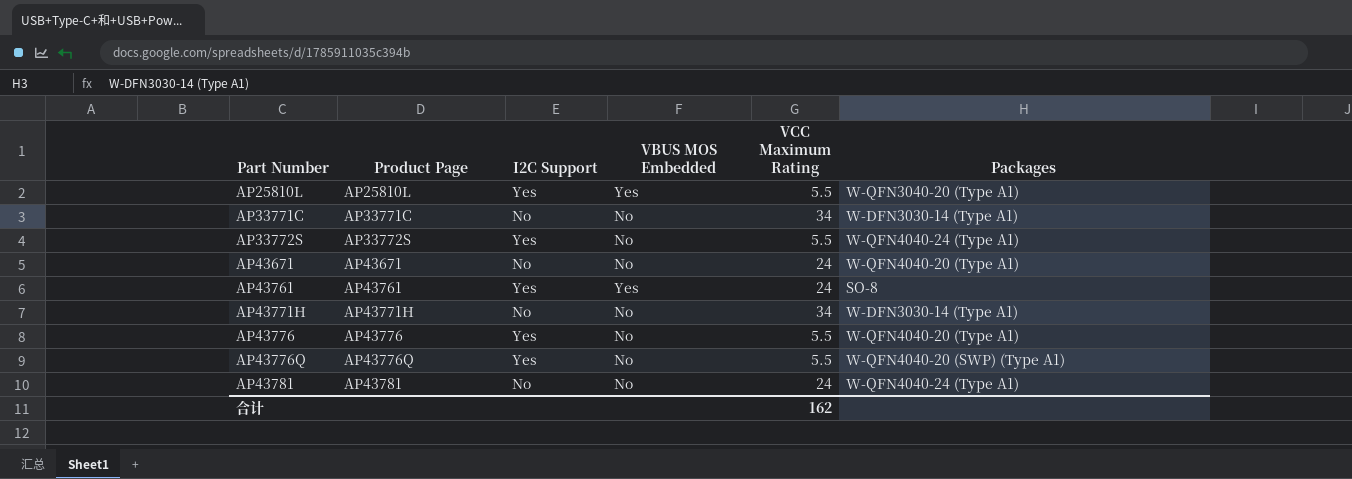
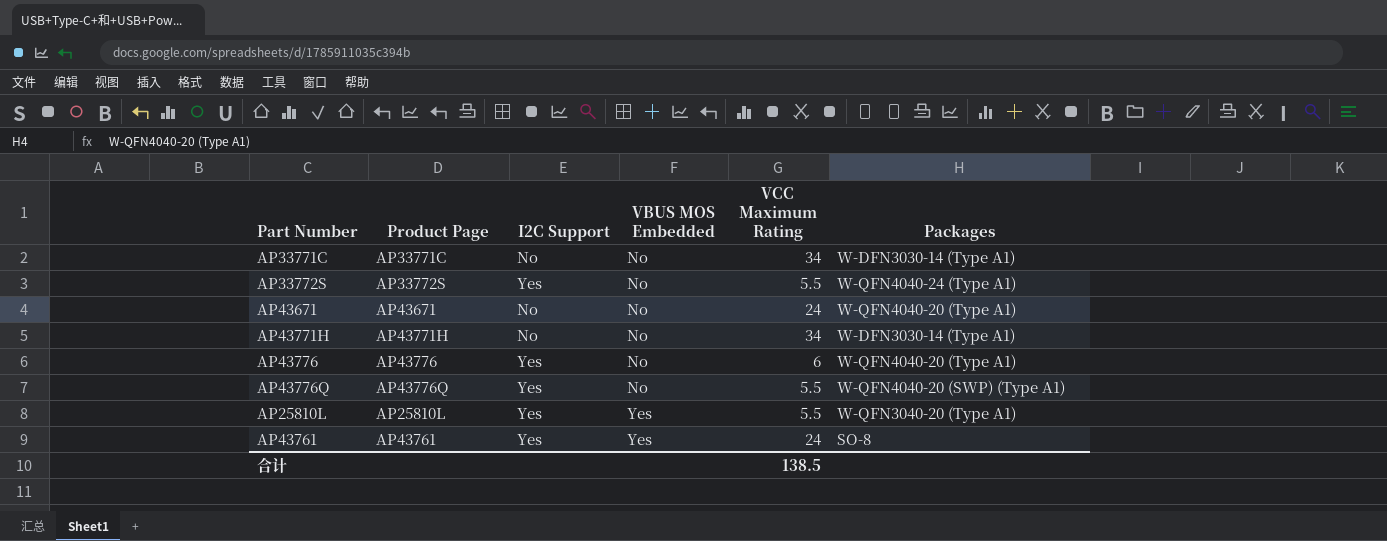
row order: Part Number ascending -> VBUS MOS Embedded ascending
row AP43781: AP43781 | No | No | 24 | W-QFN4040-24 (Type A1) -> none
AP43776 | VCC Maximum Rating: 5.5 -> 6
合计 | VCC Maximum Rating: 162 -> 138.5

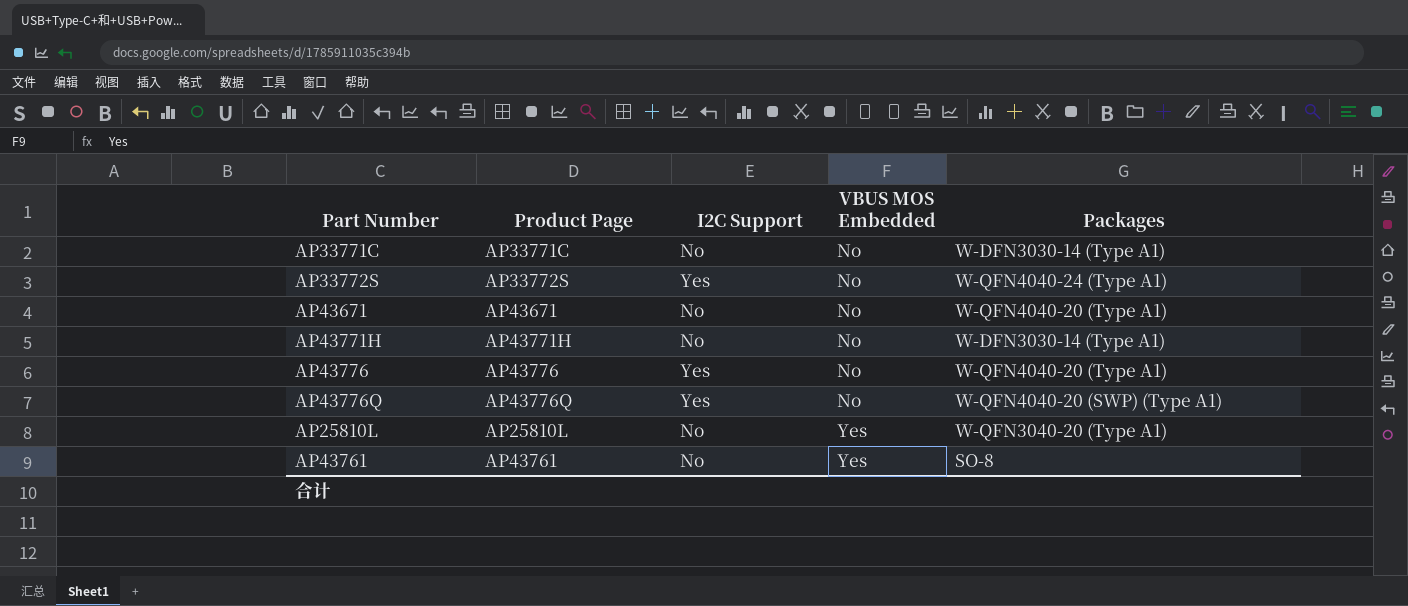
column VCC Maximum Rating | position: 5 -> none
AP25810L | I2C Support: Yes -> No
AP43761 | I2C Support: Yes -> No

